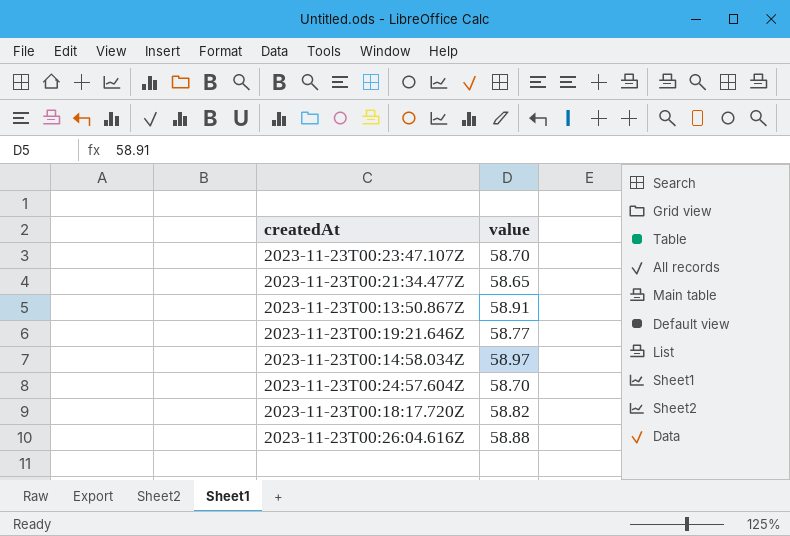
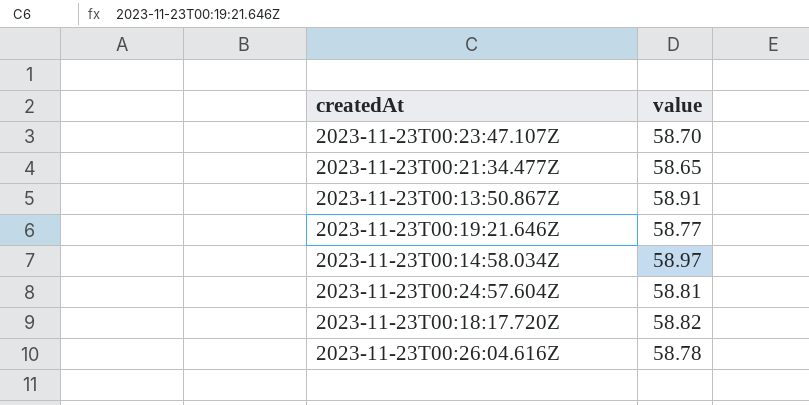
2023-11-23T00:24:57.604Z | value: 58.70 -> 58.81
2023-11-23T00:26:04.616Z | value: 58.88 -> 58.78

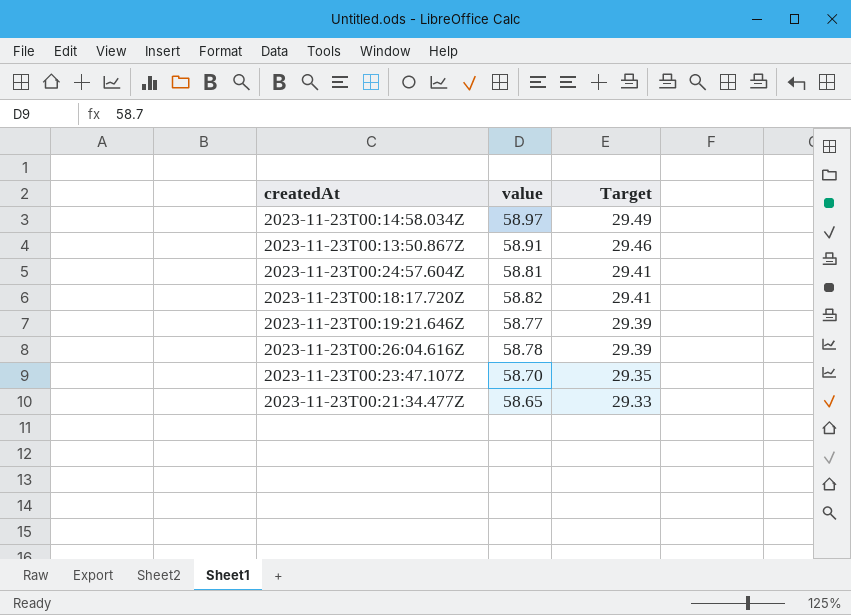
row order: none -> Target descending
column Target | formula: none -> [value] * 0.5

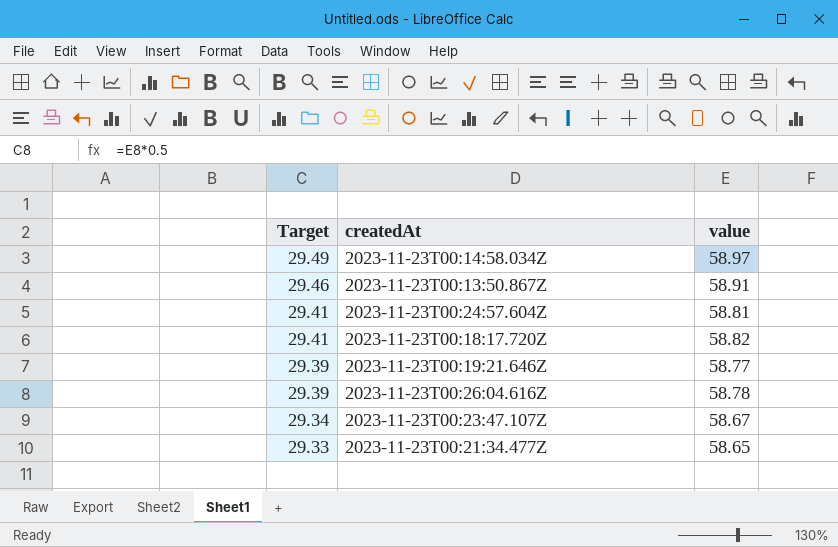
column Target | position: 3 -> 1
2023-11-23T00:23:47.107Z | Target: 29.35 -> 29.34
2023-11-23T00:23:47.107Z | value: 58.70 -> 58.67

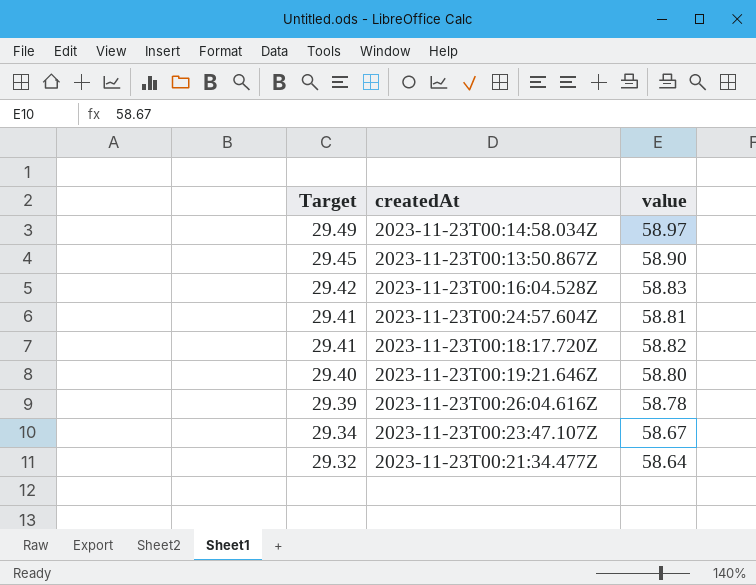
2023-11-23T00:13:50.867Z | Target: 29.46 -> 29.45
2023-11-23T00:13:50.867Z | value: 58.91 -> 58.90
row 2023-11-23T00:16:04.528Z: none -> 29.42 | 58.83
2023-11-23T00:19:21.646Z | Target: 29.39 -> 29.40
2023-11-23T00:19:21.646Z | value: 58.77 -> 58.80
2023-11-23T00:21:34.477Z | Target: 29.33 -> 29.32
2023-11-23T00:21:34.477Z | value: 58.65 -> 58.64

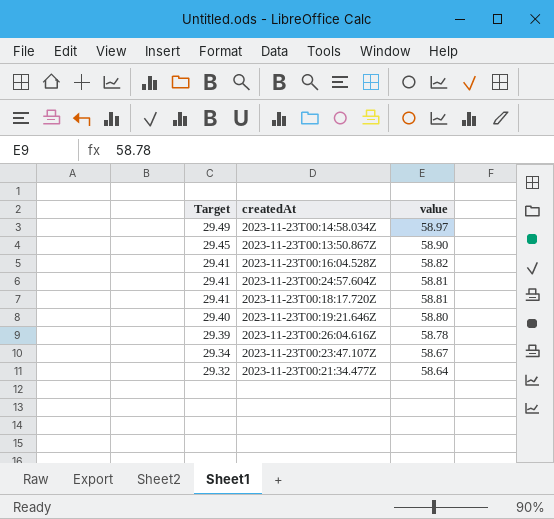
2023-11-23T00:16:04.528Z | Target: 29.42 -> 29.41
2023-11-23T00:16:04.528Z | value: 58.83 -> 58.82
2023-11-23T00:18:17.720Z | value: 58.82 -> 58.81

